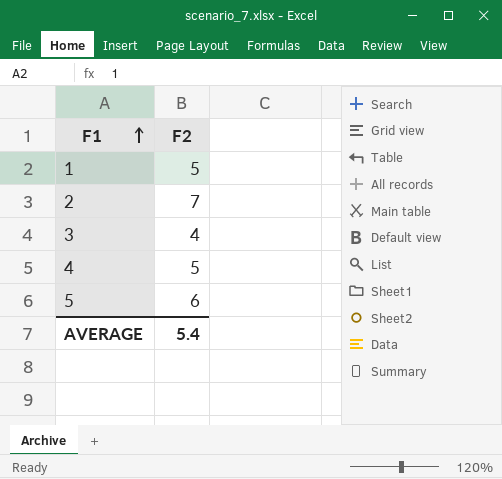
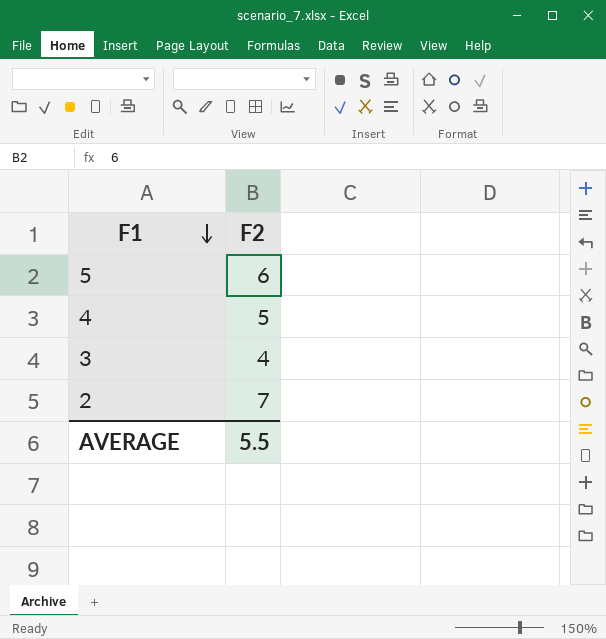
row order: F1 ascending -> F1 descending
row 1: 5 -> none
AVERAGE | F2: 5.4 -> 5.5

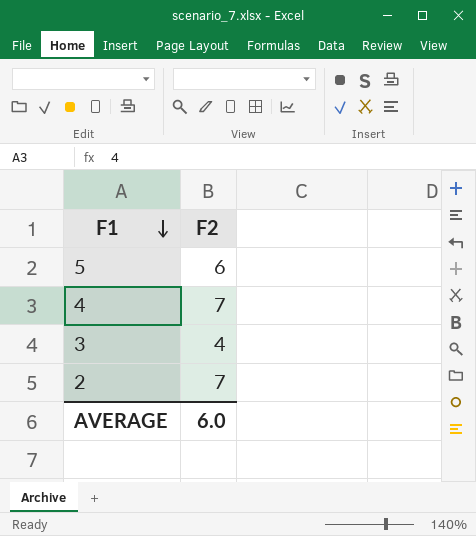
4 | F2: 5 -> 7
AVERAGE | F2: 5.5 -> 6.0

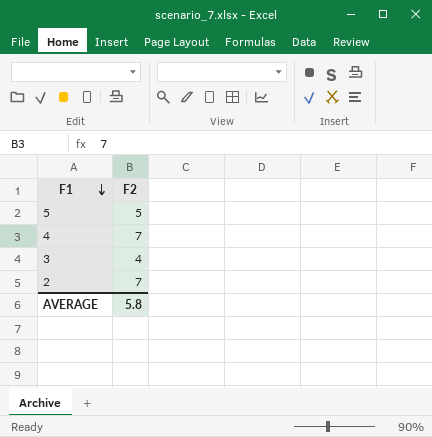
5 | F2: 6 -> 5
AVERAGE | F2: 6.0 -> 5.8

